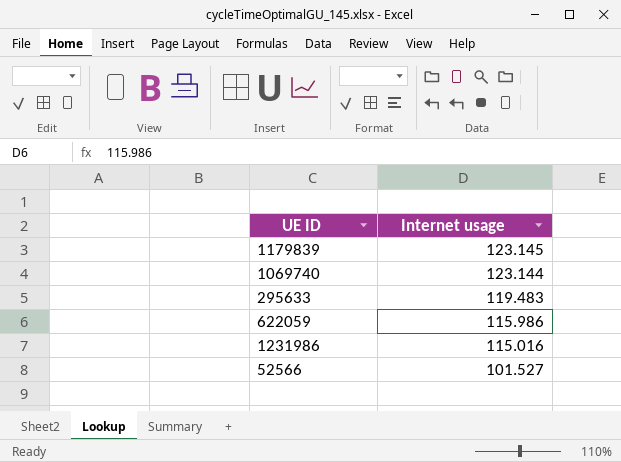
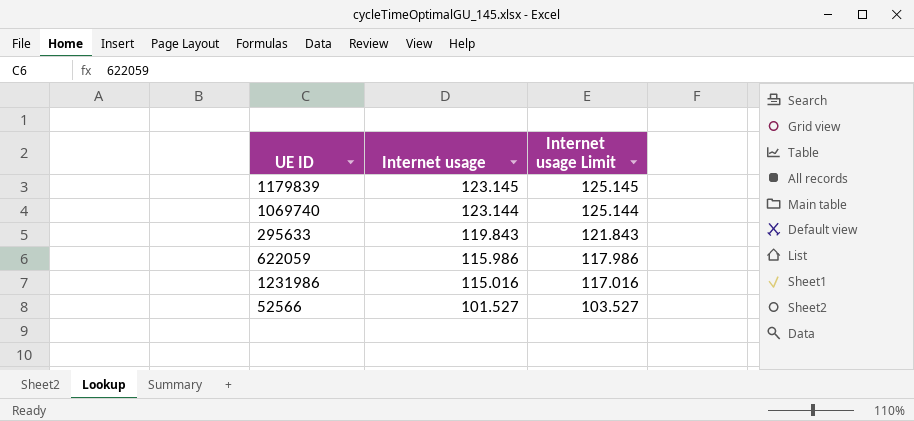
column Internet usage Limit | formula: none -> [Internet usage] + 2
295633 | Internet usage: 119.483 -> 119.843

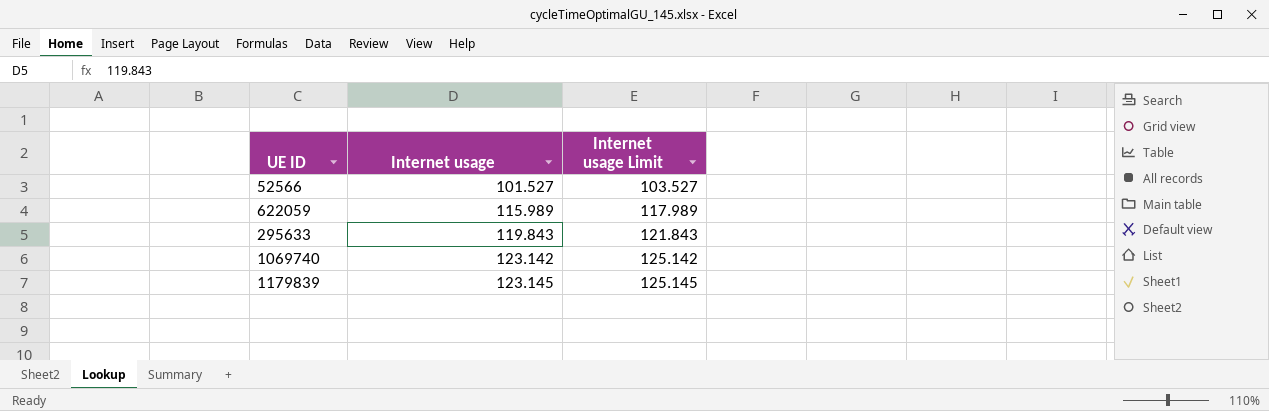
row order: Internet usage descending -> Internet usage ascending
row 1231986: 115.016 | 117.016 -> none
622059 | Internet usage: 115.986 -> 115.989
622059 | Internet usage Limit: 117.986 -> 117.989
1069740 | Internet usage: 123.144 -> 123.142
1069740 | Internet usage Limit: 125.144 -> 125.142

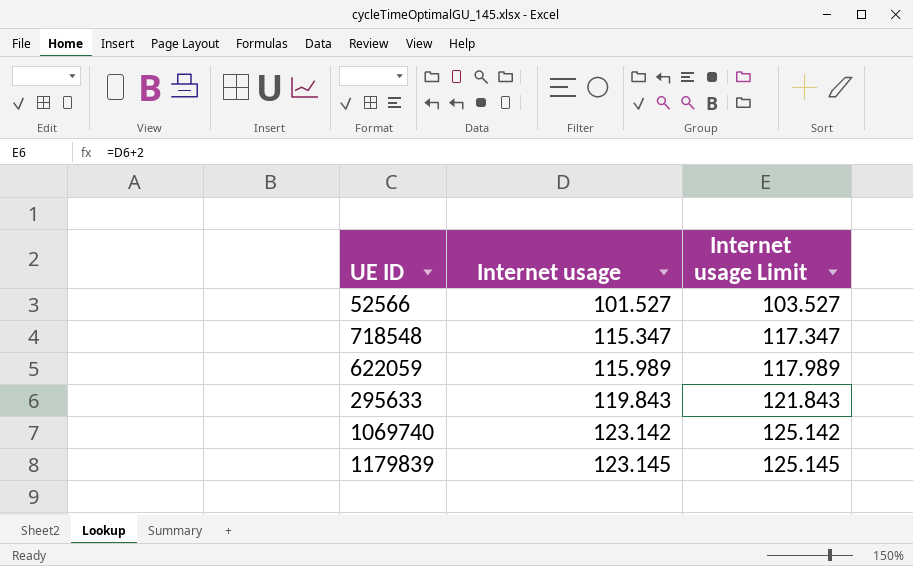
row 718548: none -> 115.347 | 117.347

